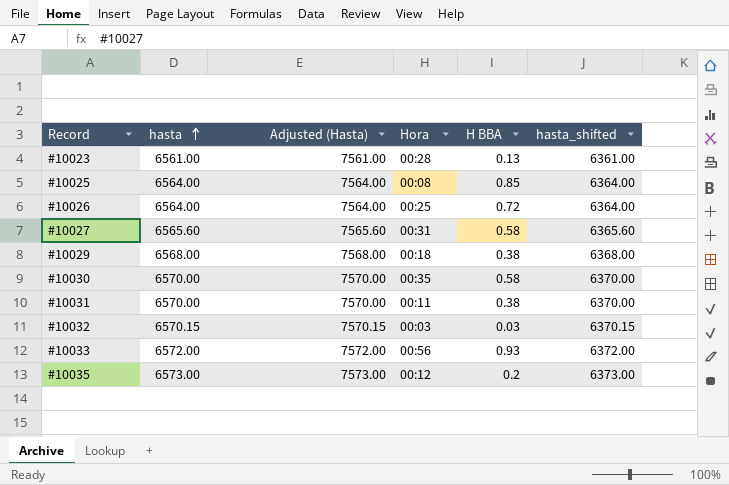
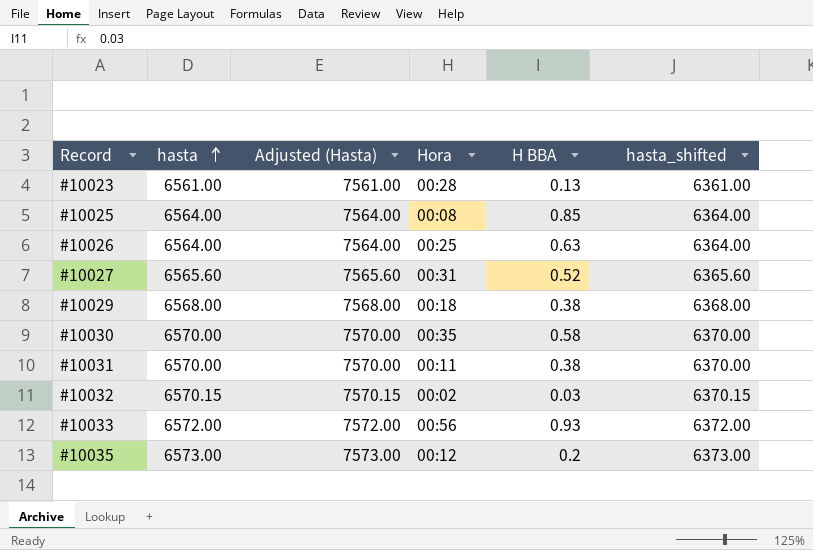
#10026 | H BBA: 0.72 -> 0.63
#10027 | H BBA: 0.58 -> 0.52
#10032 | Hora: 00:03 -> 00:02

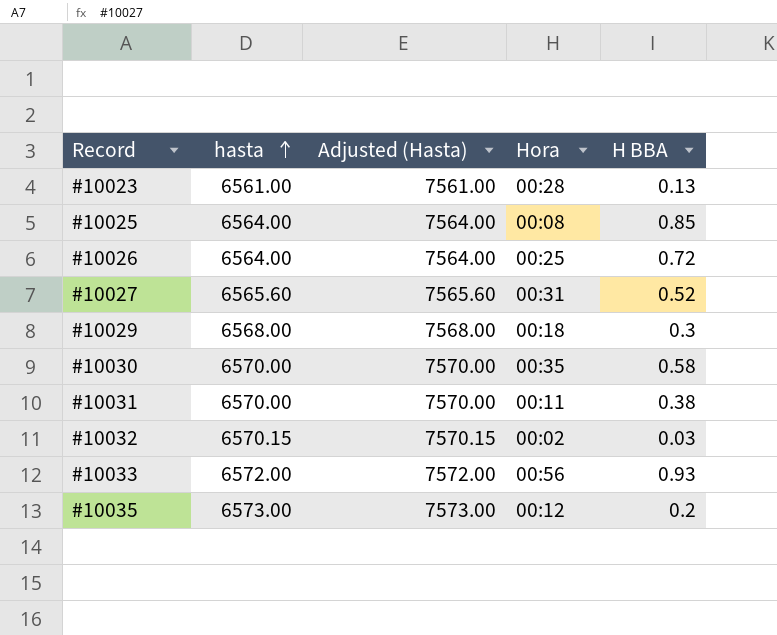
column hasta_shifted | formula: [hasta] - 200 -> none
#10026 | H BBA: 0.63 -> 0.72
#10029 | H BBA: 0.38 -> 0.3

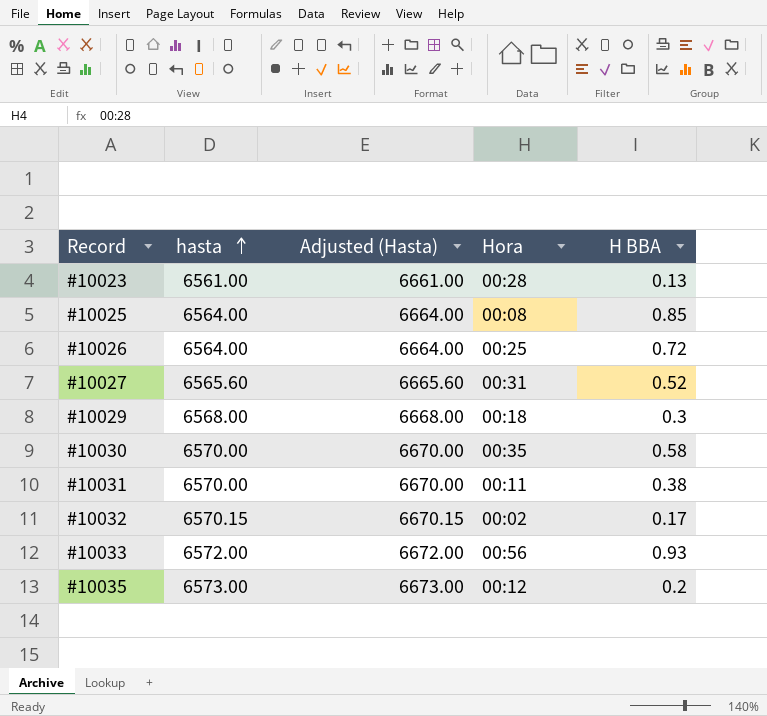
column Adjusted (Hasta) | formula: [hasta] + 1000 -> [hasta] + 100
#10032 | H BBA: 0.03 -> 0.17

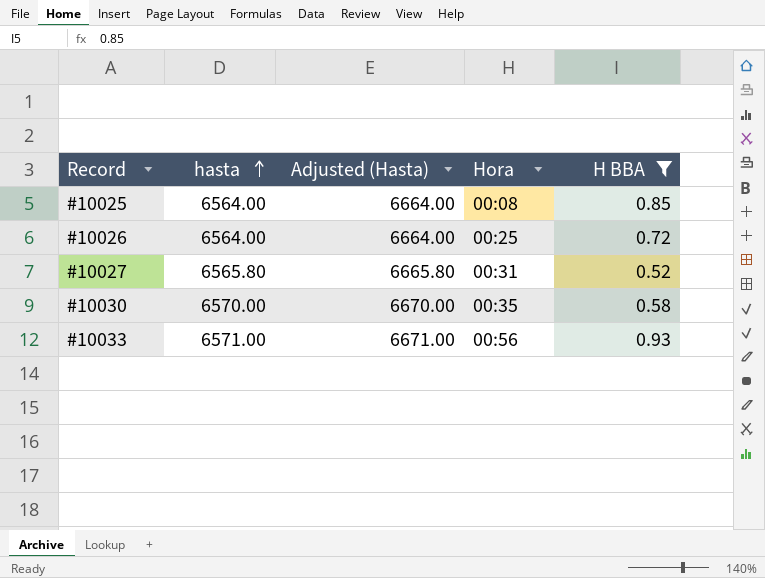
filter: none -> H BBA >= 0.52
#10027 | hasta: 6565.60 -> 6565.80
#10027 | Adjusted (Hasta): 6665.60 -> 6665.80
#10033 | hasta: 6572.00 -> 6571.00
#10033 | Adjusted (Hasta): 6672.00 -> 6671.00

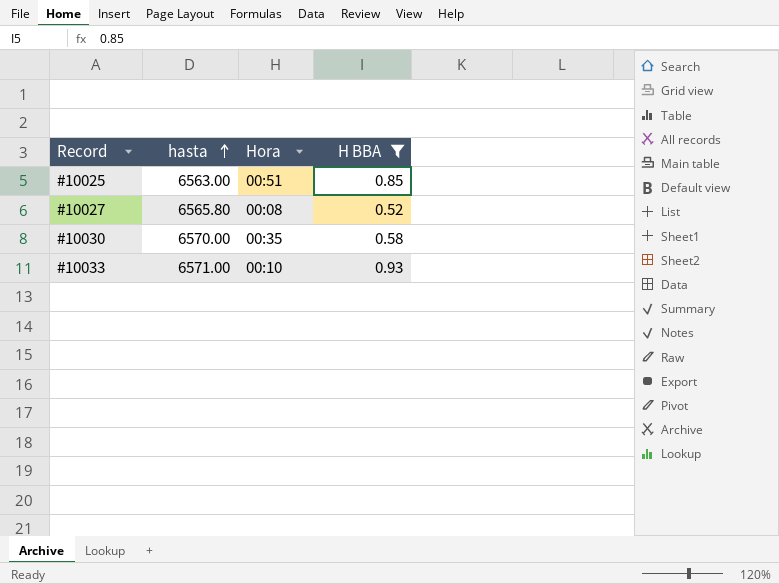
column Adjusted (Hasta) | formula: [hasta] + 100 -> none
row #10026: 6564.00 | 6664.00 | 00:25 | 0.72 -> none
#10025 | hasta: 6564.00 -> 6563.00
#10025 | Hora: 00:08 -> 00:51
#10027 | Hora: 00:31 -> 00:08
#10033 | Hora: 00:56 -> 00:10

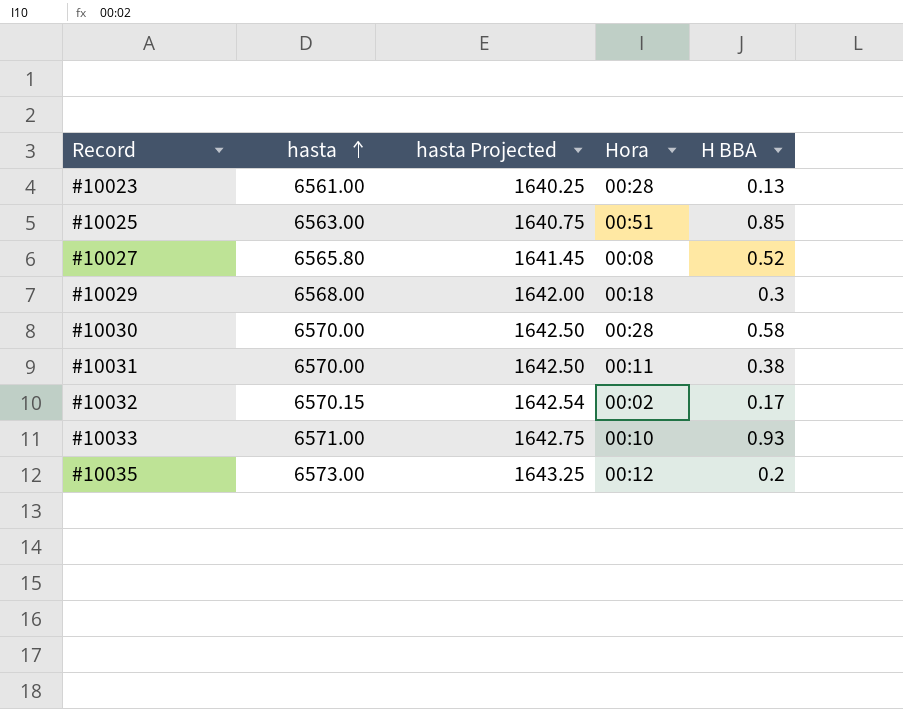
filter: H BBA >= 0.52 -> none
column hasta Projected | formula: none -> [hasta] * 0.25
#10030 | Hora: 00:35 -> 00:28

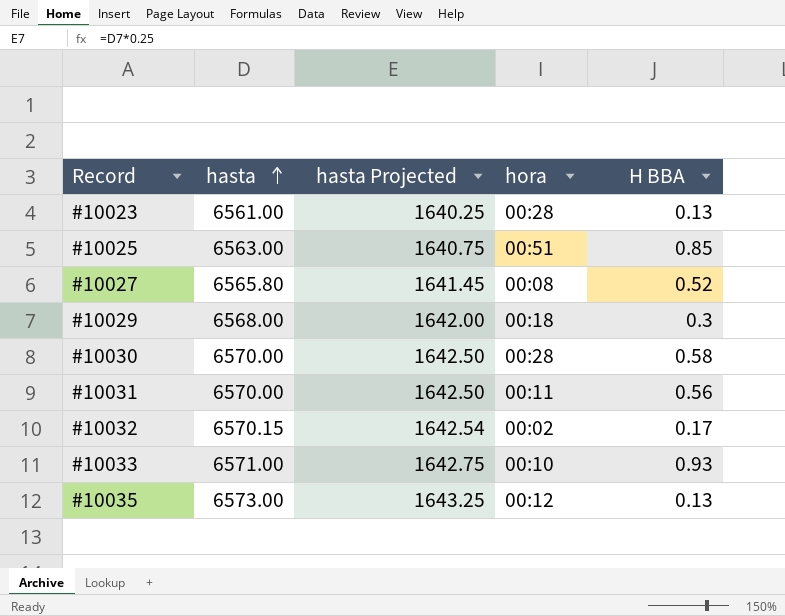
column name: Hora -> hora
#10031 | H BBA: 0.38 -> 0.56
#10035 | H BBA: 0.2 -> 0.13

